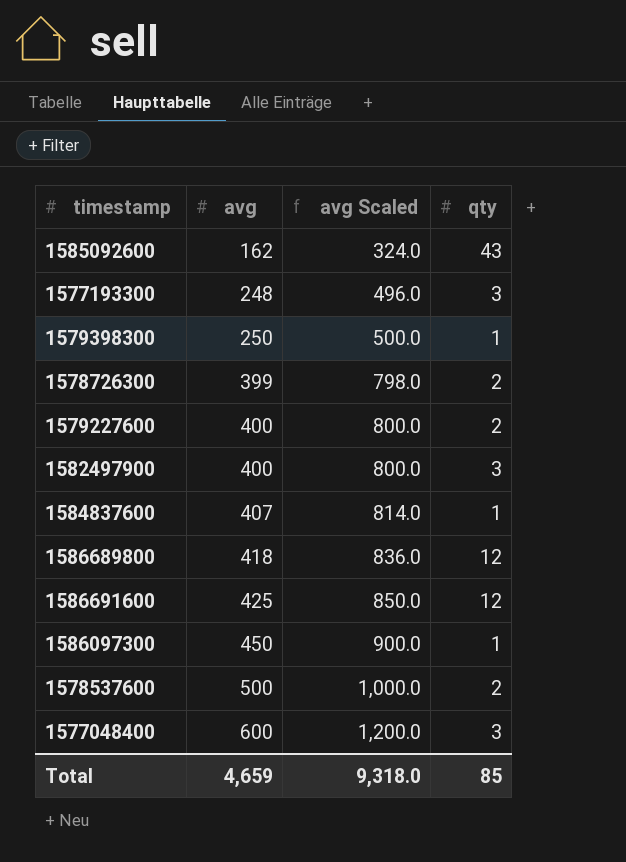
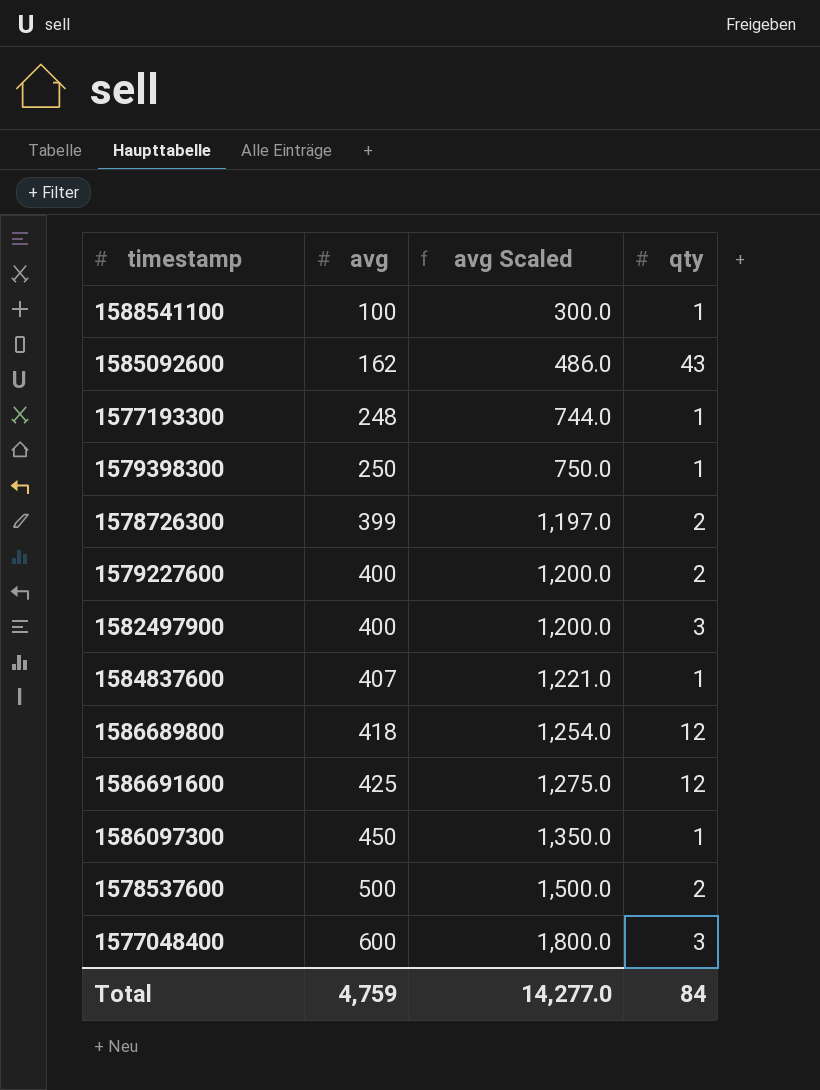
column avg Scaled | formula: [avg] * 2 -> [avg] * 3
row 1588541100: none -> 100 | 300.0 | 1
1577193300 | qty: 3 -> 1
Total | avg: 4,659 -> 4,759
Total | avg Scaled: 9,318.0 -> 14,277.0
Total | qty: 85 -> 84

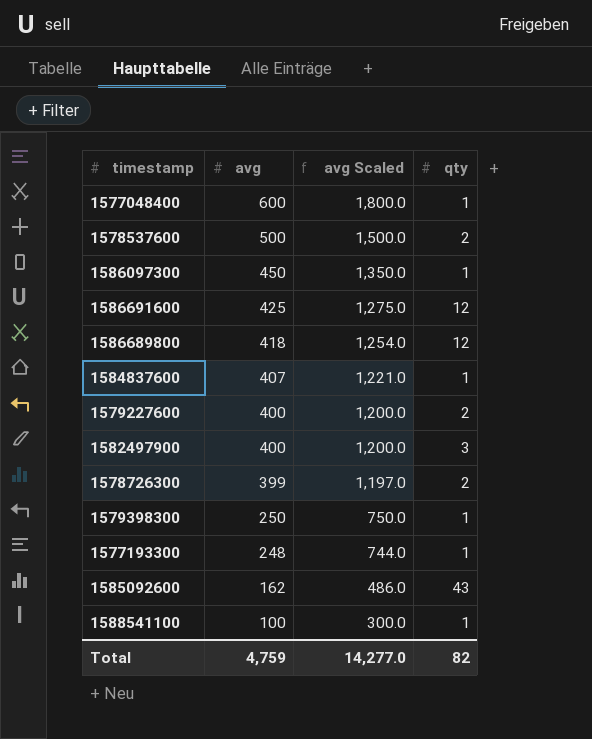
row order: avg ascending -> avg descending
1577048400 | qty: 3 -> 1
Total | qty: 84 -> 82

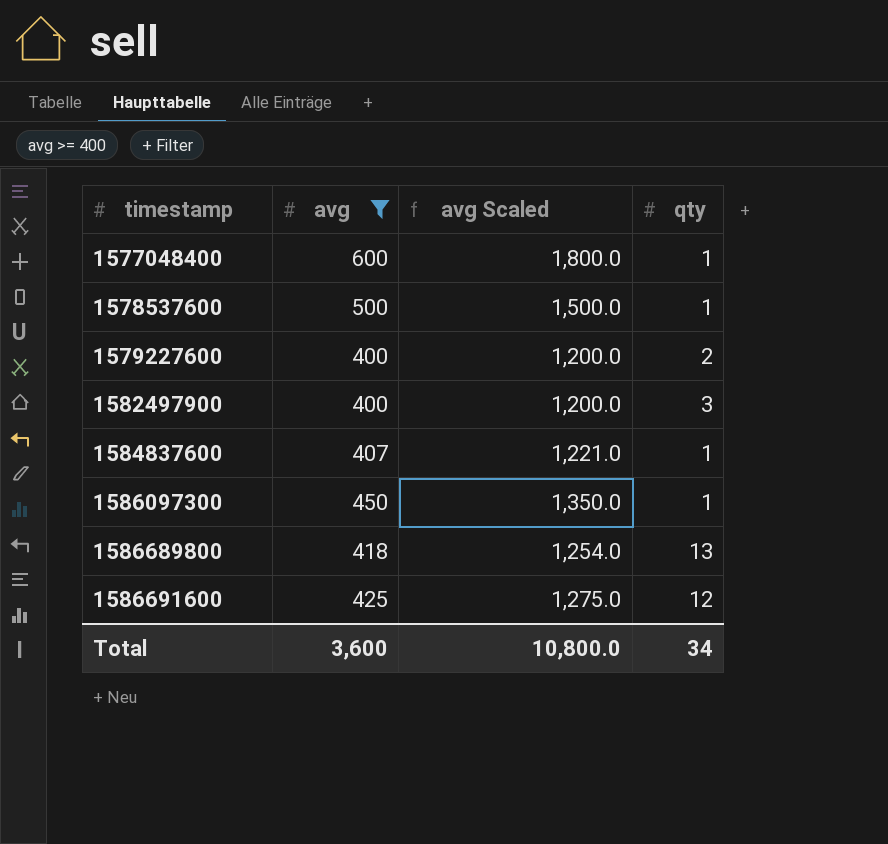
filter: none -> avg >= 400
row order: avg descending -> timestamp ascending
1578537600 | qty: 2 -> 1
1586689800 | qty: 12 -> 13
Total | avg: 4,759 -> 3,600
Total | avg Scaled: 14,277.0 -> 10,800.0
Total | qty: 82 -> 34

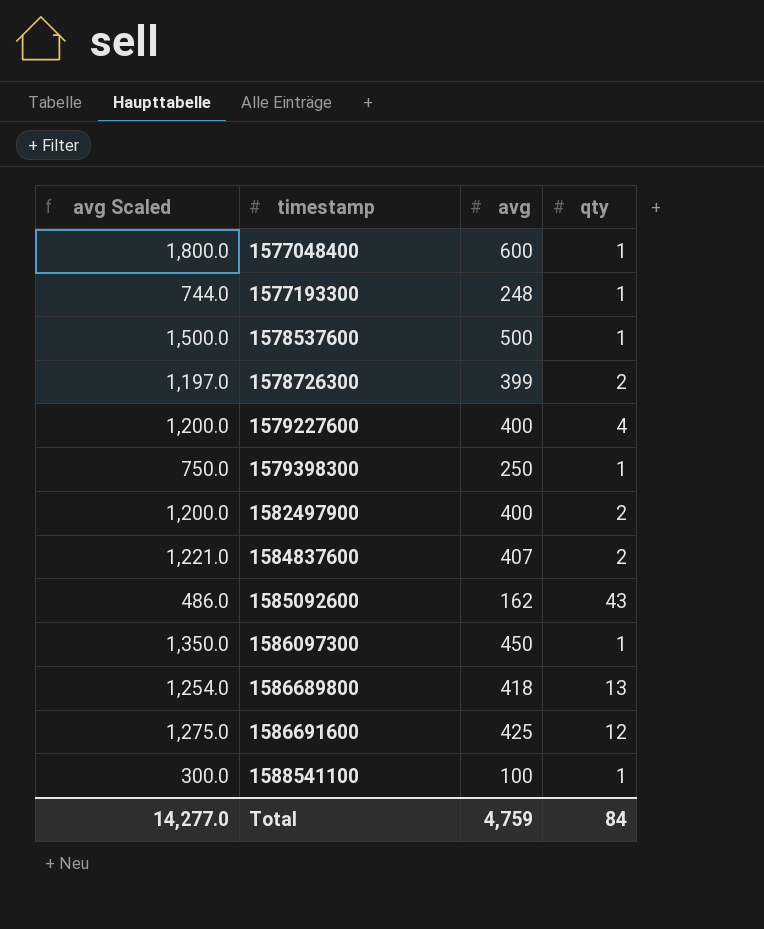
filter: avg >= 400 -> none
column avg Scaled | position: 3 -> 1
1579227600 | qty: 2 -> 4
1582497900 | qty: 3 -> 2
1584837600 | qty: 1 -> 2
Total | avg Scaled: 10,800.0 -> 14,277.0
Total | avg: 3,600 -> 4,759
Total | qty: 34 -> 84

